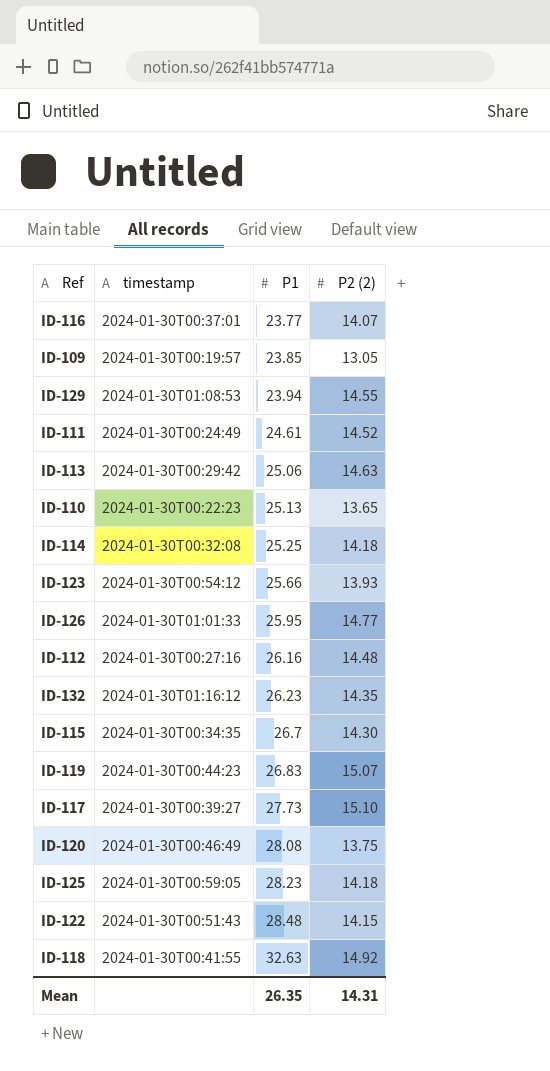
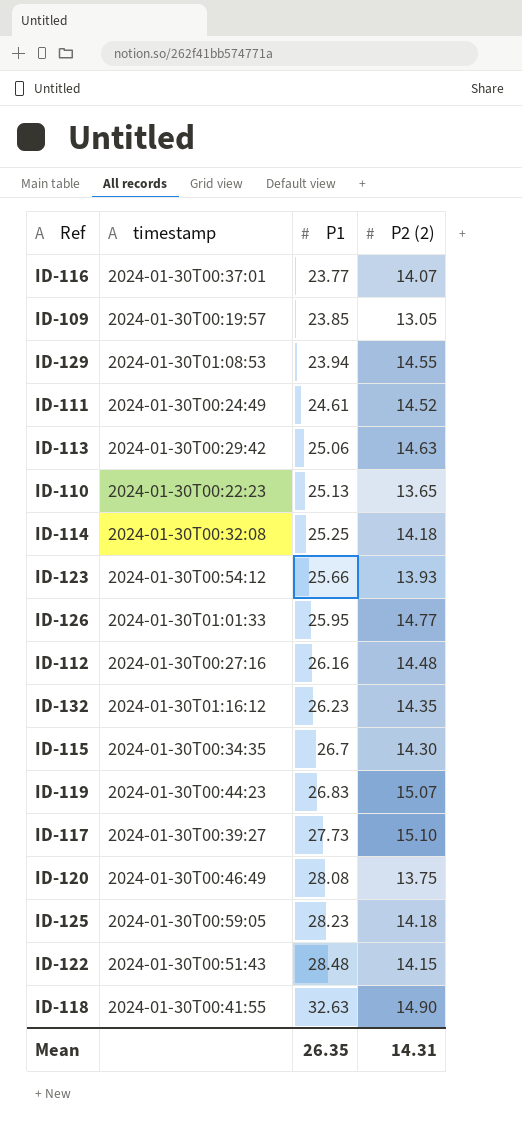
ID-118 | P2 (2): 14.92 -> 14.90

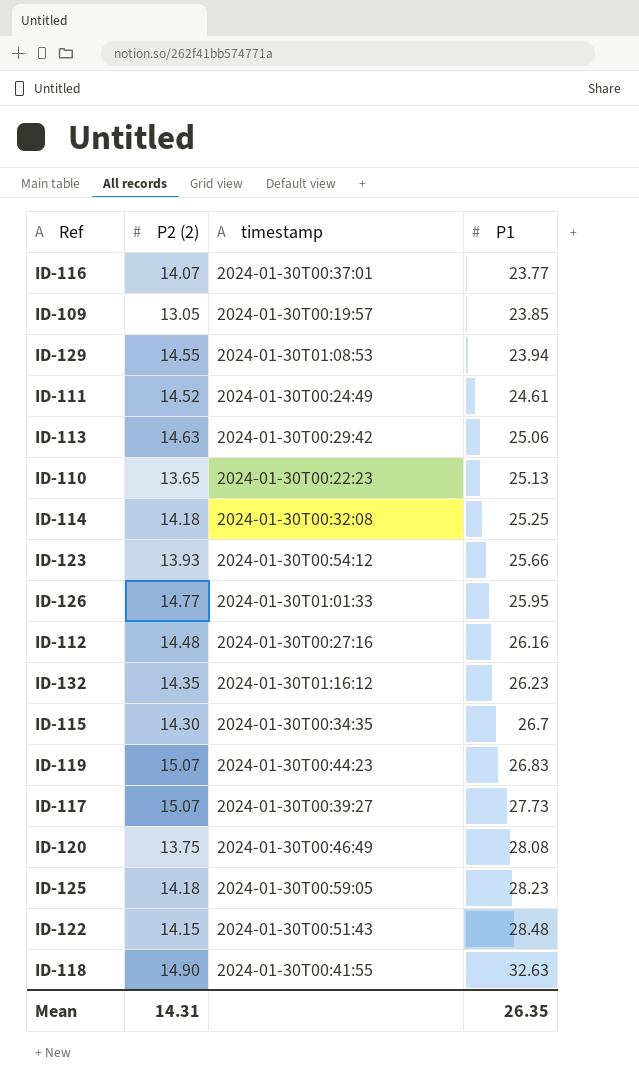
column P2 (2) | position: 4 -> 2
ID-117 | P2 (2): 15.10 -> 15.07

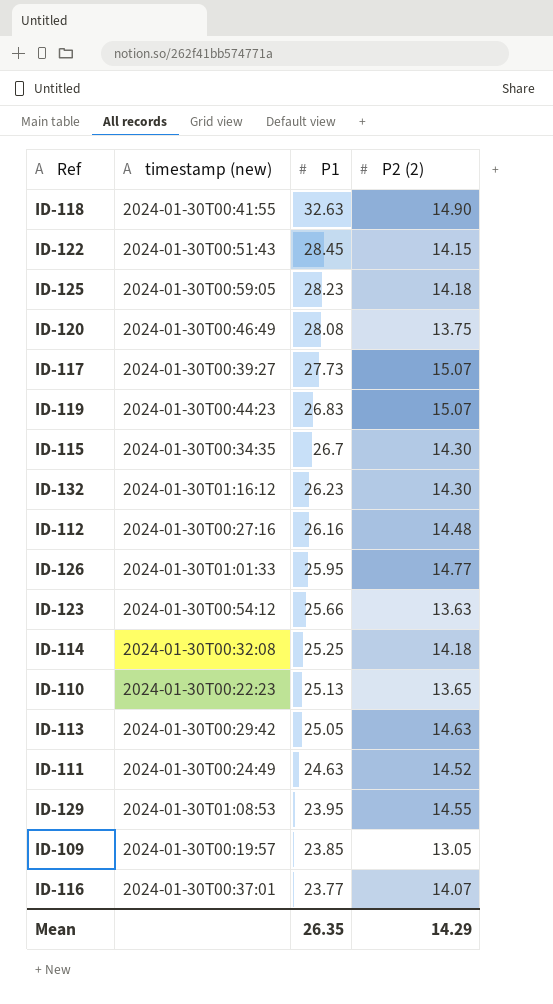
row order: P1 ascending -> P1 descending
column name: timestamp -> timestamp (new)
column P2 (2) | position: 2 -> 4
ID-122 | P1: 28.48 -> 28.45
ID-132 | P2 (2): 14.35 -> 14.30
ID-123 | P2 (2): 13.93 -> 13.63
ID-113 | P1: 25.06 -> 25.05
ID-111 | P1: 24.61 -> 24.63
ID-129 | P1: 23.94 -> 23.95
Mean | P2 (2): 14.31 -> 14.29

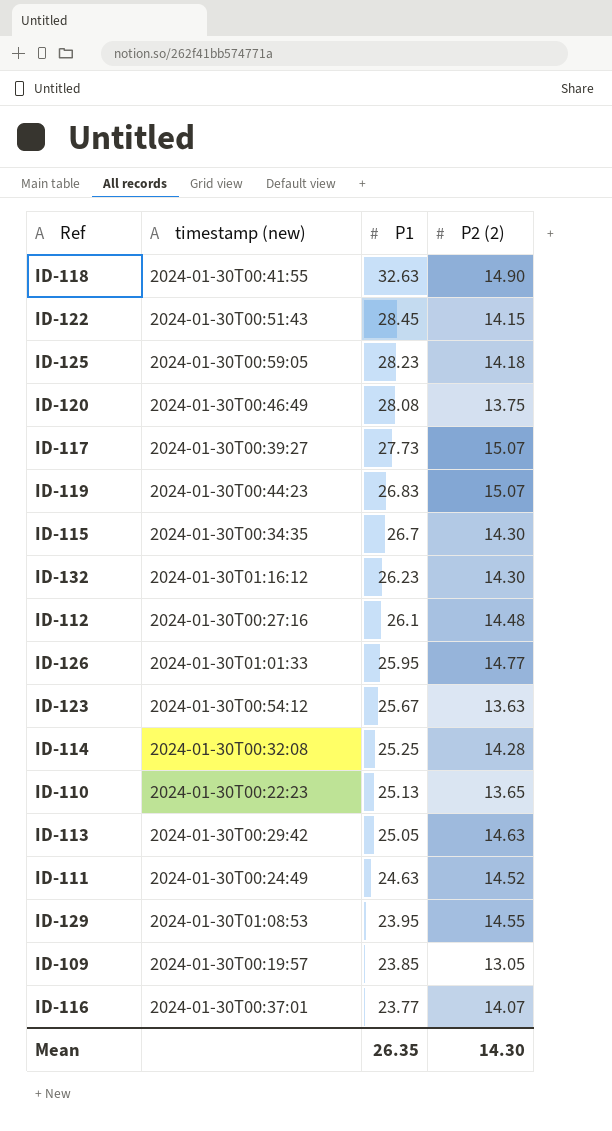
ID-112 | P1: 26.16 -> 26.1
ID-123 | P1: 25.66 -> 25.67
ID-114 | P2 (2): 14.18 -> 14.28
Mean | P2 (2): 14.29 -> 14.30

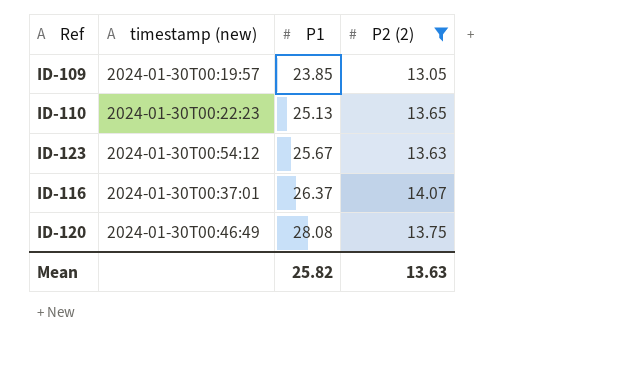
filter: none -> P2 (2) <= 14.07
row order: P1 descending -> P1 ascending
ID-116 | P1: 23.77 -> 26.37
Mean | P1: 26.35 -> 25.82
Mean | P2 (2): 14.30 -> 13.63

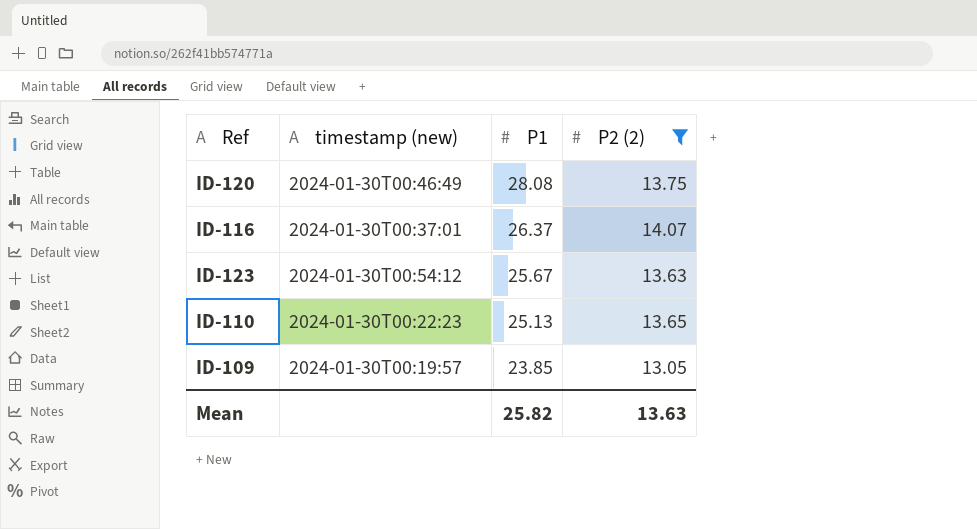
row order: P1 ascending -> P1 descending

